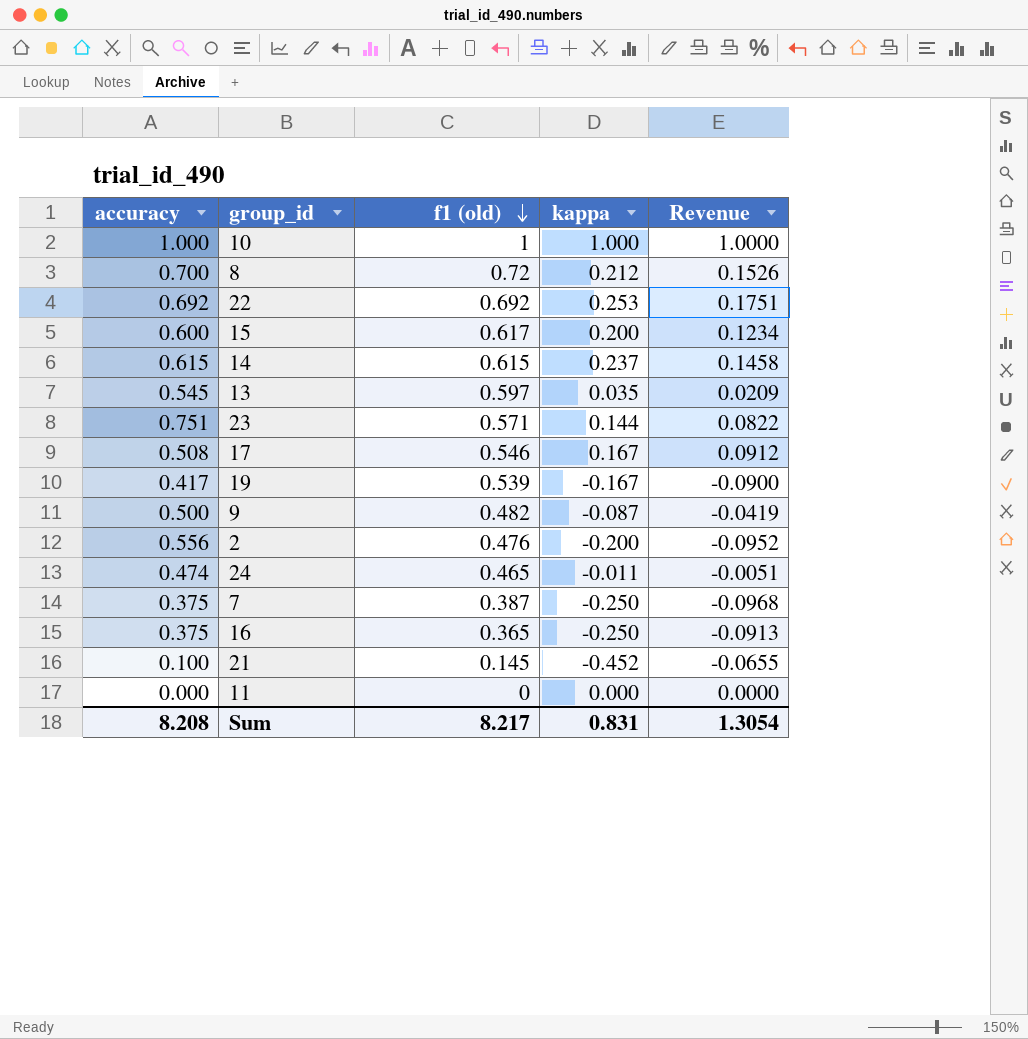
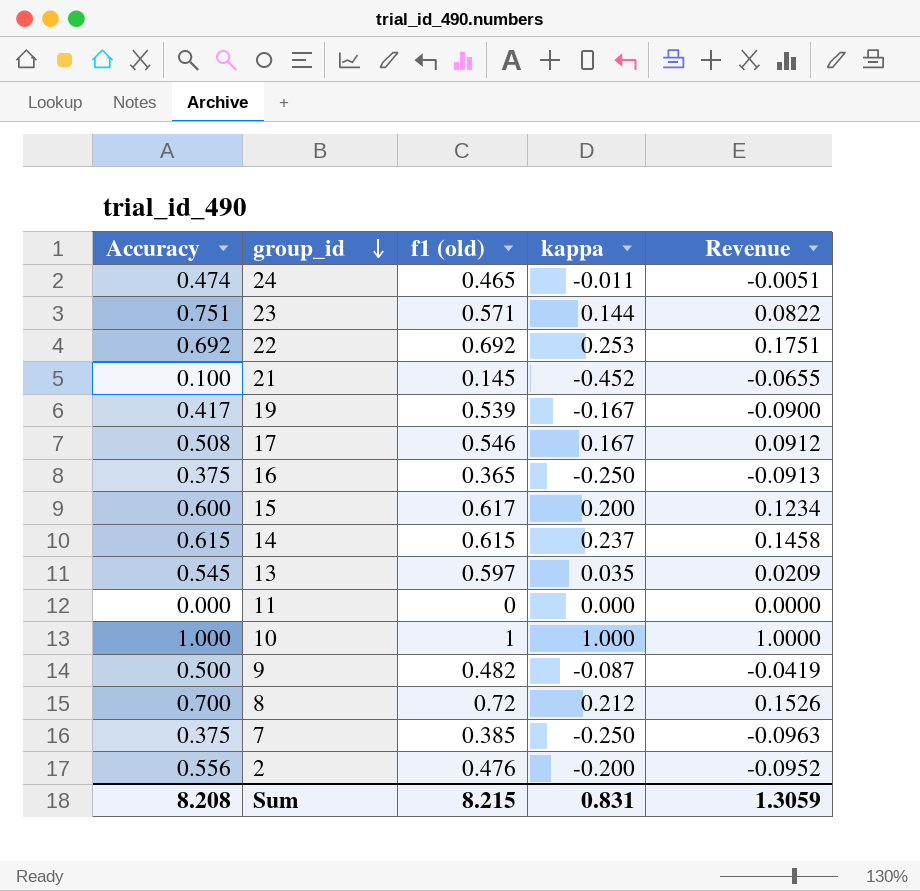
row order: f1 (old) descending -> group_id descending
column name: accuracy -> Accuracy
7 | f1 (old): 0.387 -> 0.385
7 | Revenue: -0.0968 -> -0.0963
Sum | f1 (old): 8.217 -> 8.215
Sum | Revenue: 1.3054 -> 1.3059

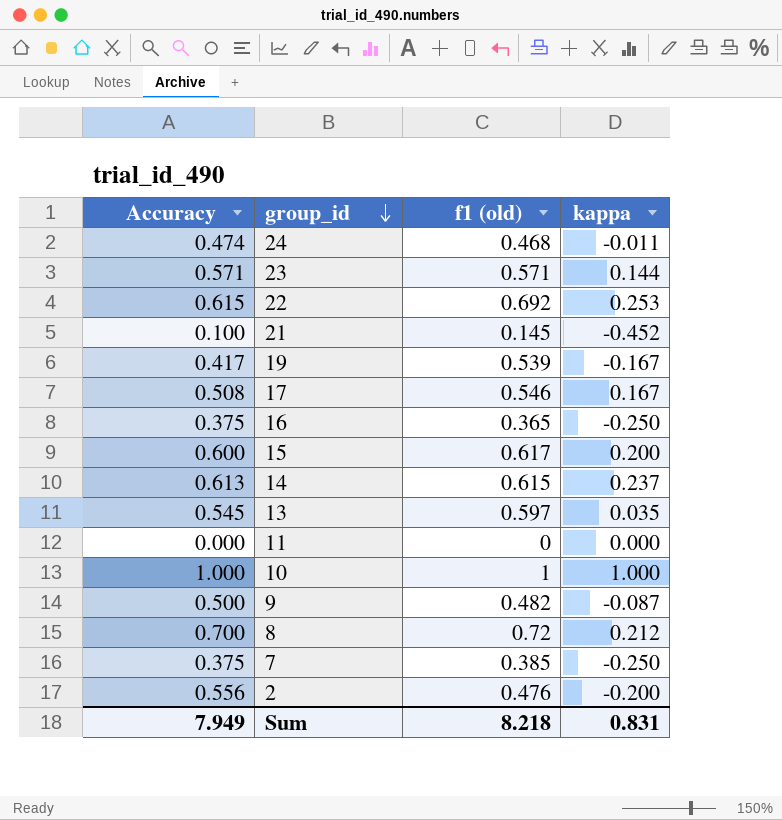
column Revenue | formula: [f1 (old)] * [kappa] -> none
24 | f1 (old): 0.465 -> 0.468
23 | Accuracy: 0.751 -> 0.571
22 | Accuracy: 0.692 -> 0.615
14 | Accuracy: 0.615 -> 0.613
Sum | Accuracy: 8.208 -> 7.949
Sum | f1 (old): 8.215 -> 8.218

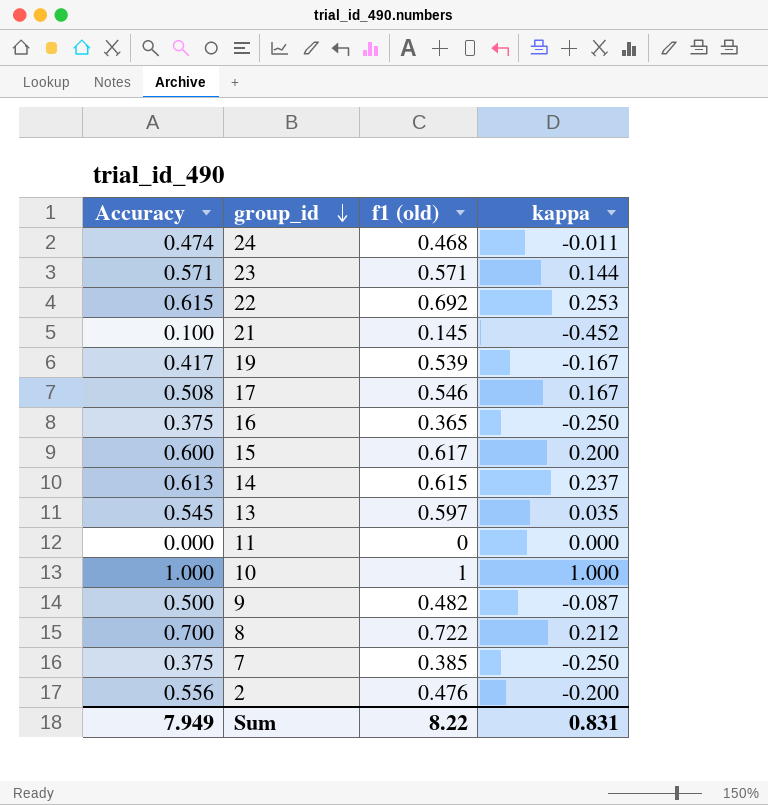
8 | f1 (old): 0.72 -> 0.722
Sum | f1 (old): 8.218 -> 8.22

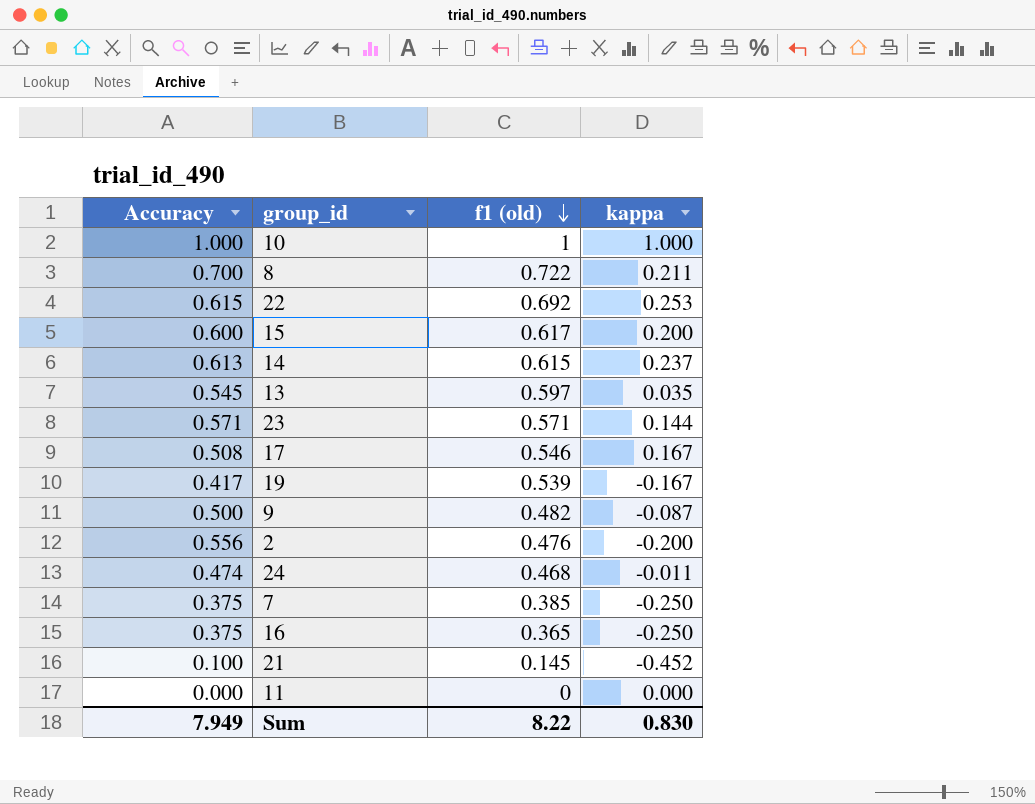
row order: group_id descending -> f1 (old) descending
8 | kappa: 0.212 -> 0.211
Sum | kappa: 0.831 -> 0.830

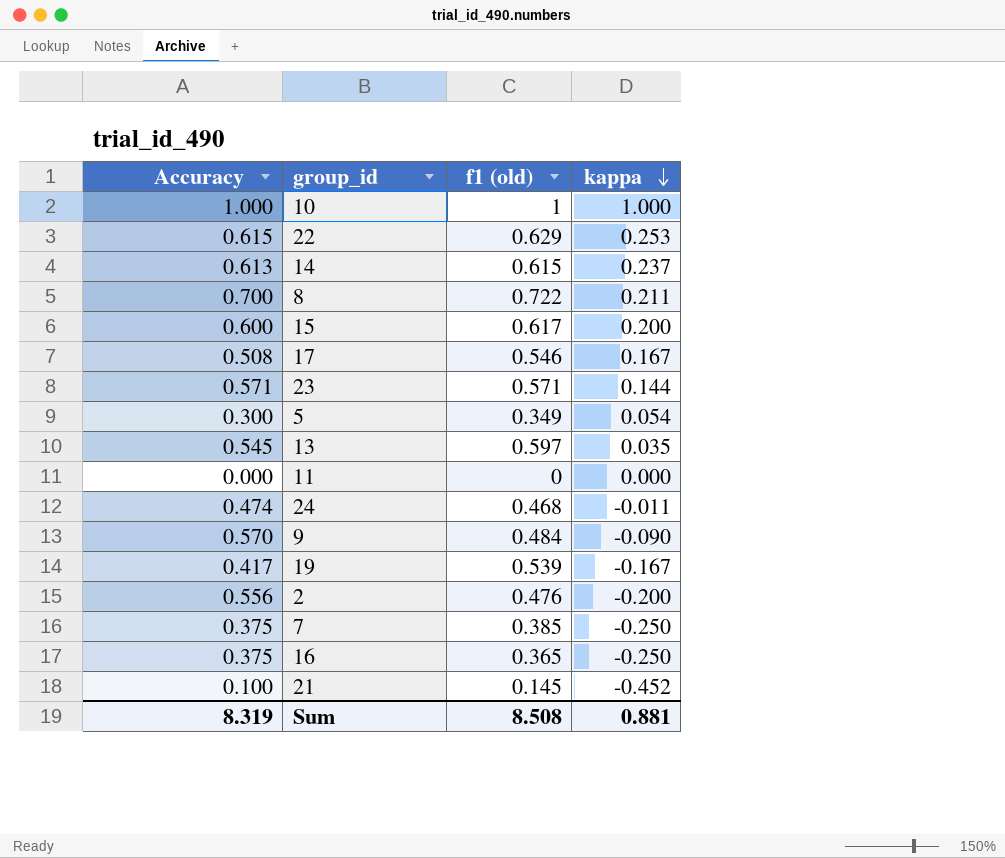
row order: f1 (old) descending -> kappa descending
22 | f1 (old): 0.692 -> 0.629
row 5: none -> 0.300 | 0.349 | 0.054
9 | Accuracy: 0.500 -> 0.570
9 | f1 (old): 0.482 -> 0.484
9 | kappa: -0.087 -> -0.090
Sum | Accuracy: 7.949 -> 8.319
Sum | f1 (old): 8.22 -> 8.508
Sum | kappa: 0.830 -> 0.881

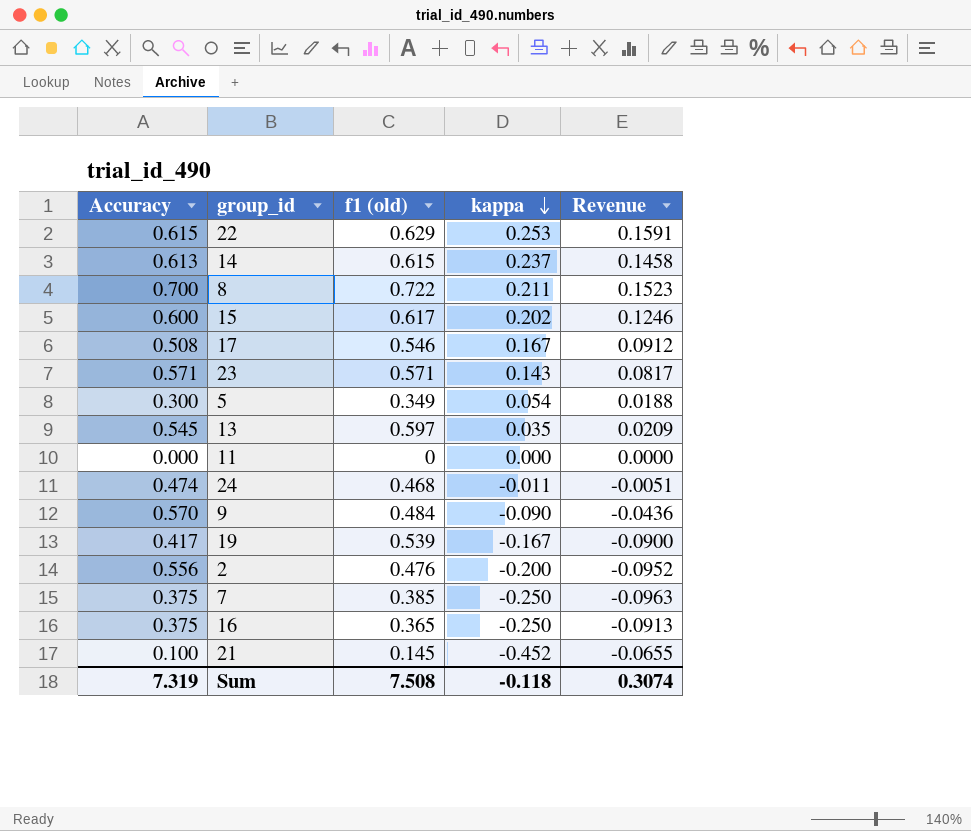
column Revenue | formula: none -> [f1 (old)] * [kappa]
row 10: 1.000 | 1 | 1.000 -> none
15 | kappa: 0.200 -> 0.202
23 | kappa: 0.144 -> 0.143
Sum | Accuracy: 8.319 -> 7.319
Sum | f1 (old): 8.508 -> 7.508
Sum | kappa: 0.881 -> -0.118

